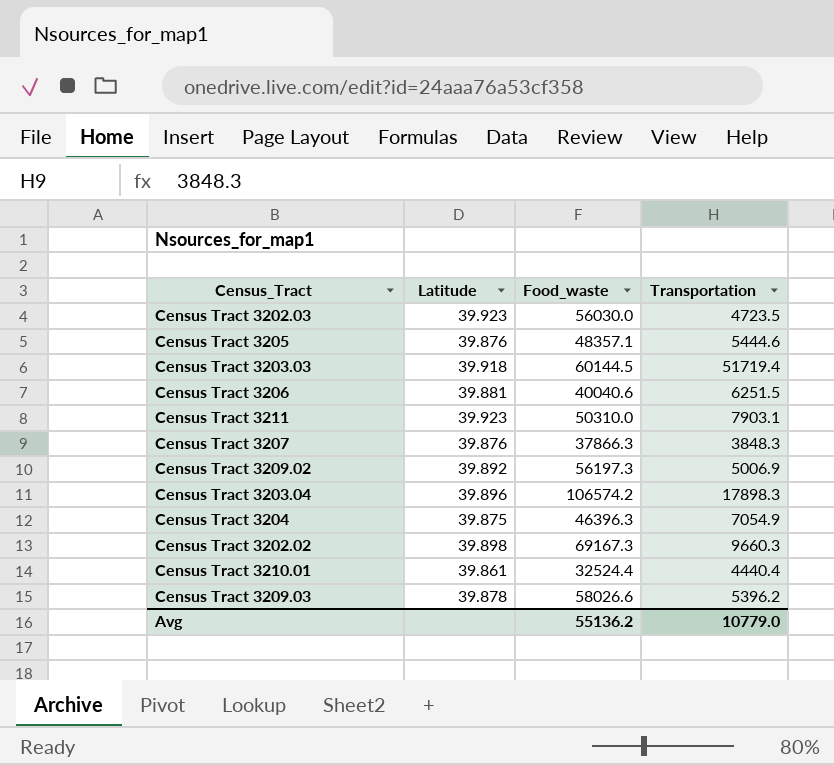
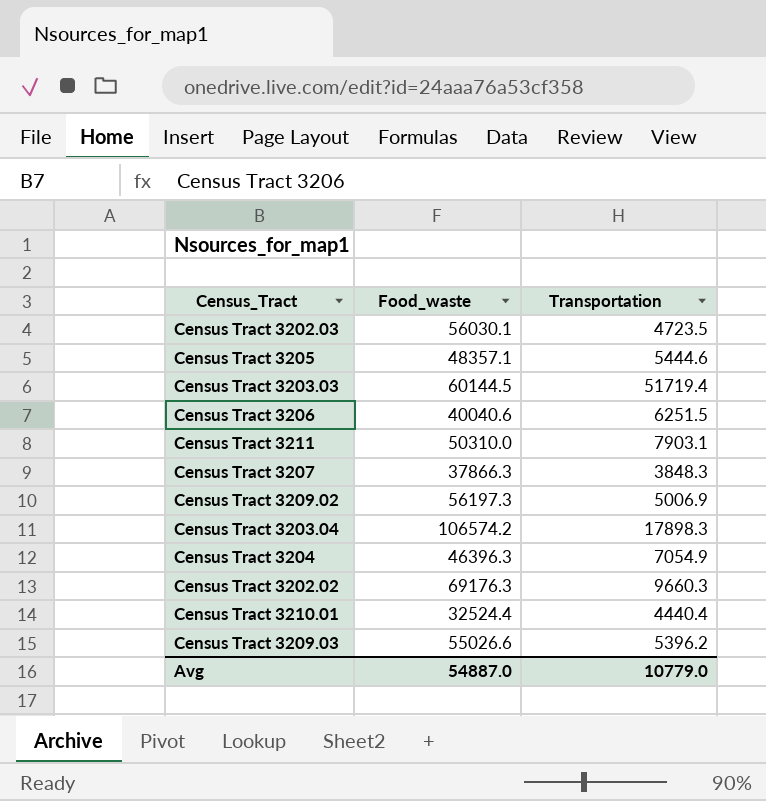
column Latitude | position: 2 -> none
Census Tract 3202.03 | Food_waste: 56030.0 -> 56030.1
Census Tract 3202.02 | Food_waste: 69167.3 -> 69176.3
Census Tract 3209.03 | Food_waste: 58026.6 -> 55026.6
Avg | Food_waste: 55136.2 -> 54887.0

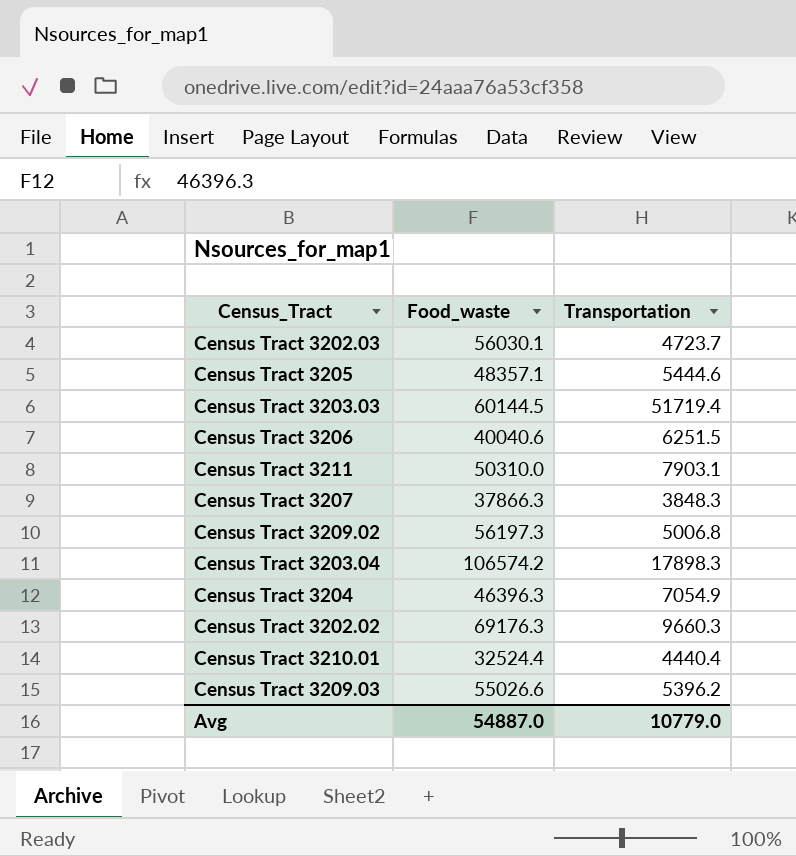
Census Tract 3202.03 | Transportation: 4723.5 -> 4723.7
Census Tract 3209.02 | Transportation: 5006.9 -> 5006.8

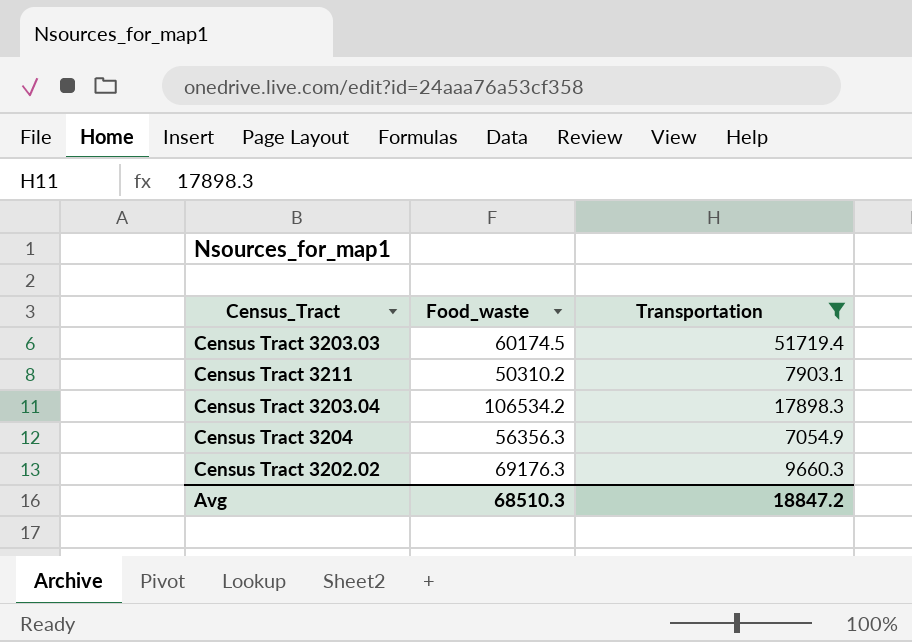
filter: none -> Transportation >= 7054.9
Census Tract 3203.03 | Food_waste: 60144.5 -> 60174.5
Census Tract 3211 | Food_waste: 50310.0 -> 50310.2
Census Tract 3203.04 | Food_waste: 106574.2 -> 106534.2
Census Tract 3204 | Food_waste: 46396.3 -> 56356.3
Avg | Food_waste: 54887.0 -> 68510.3
Avg | Transportation: 10779.0 -> 18847.2

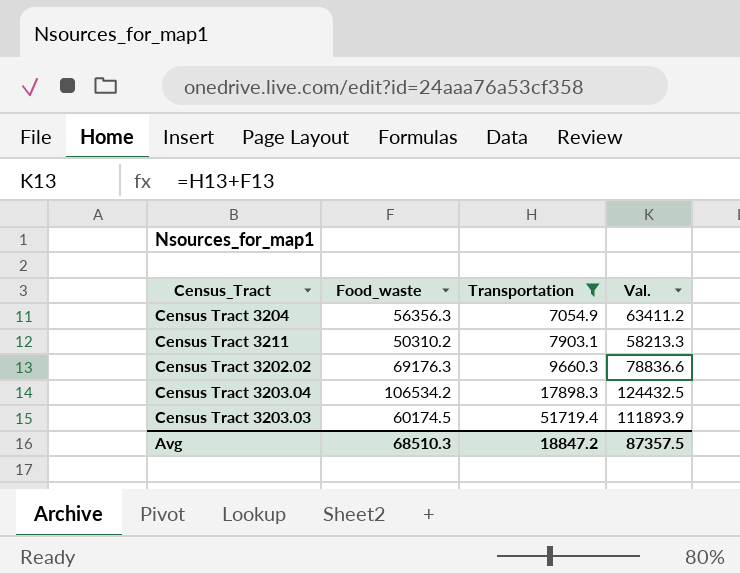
row order: none -> Transportation ascending
column Val. | formula: none -> [Food_waste] + [Transportation]

